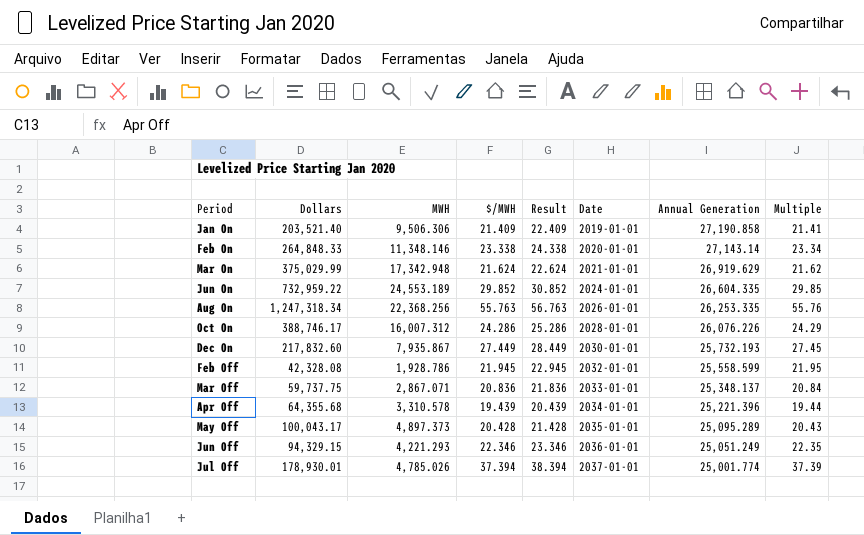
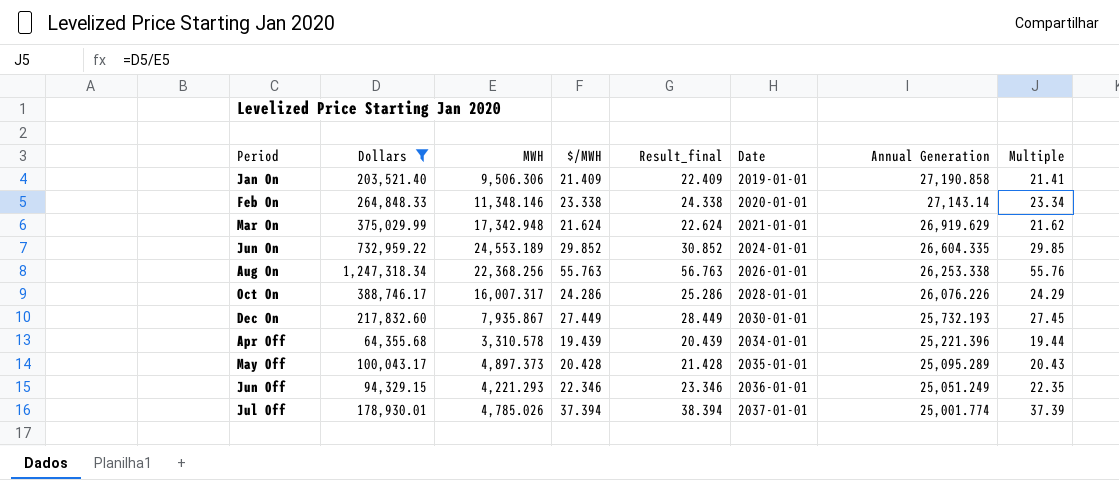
filter: none -> Dollars >= 64,355.68
column name: Result -> Result_final
Aug On | Annual Generation: 26,253.335 -> 26,253.338
Oct On | MWH: 16,007.312 -> 16,007.317

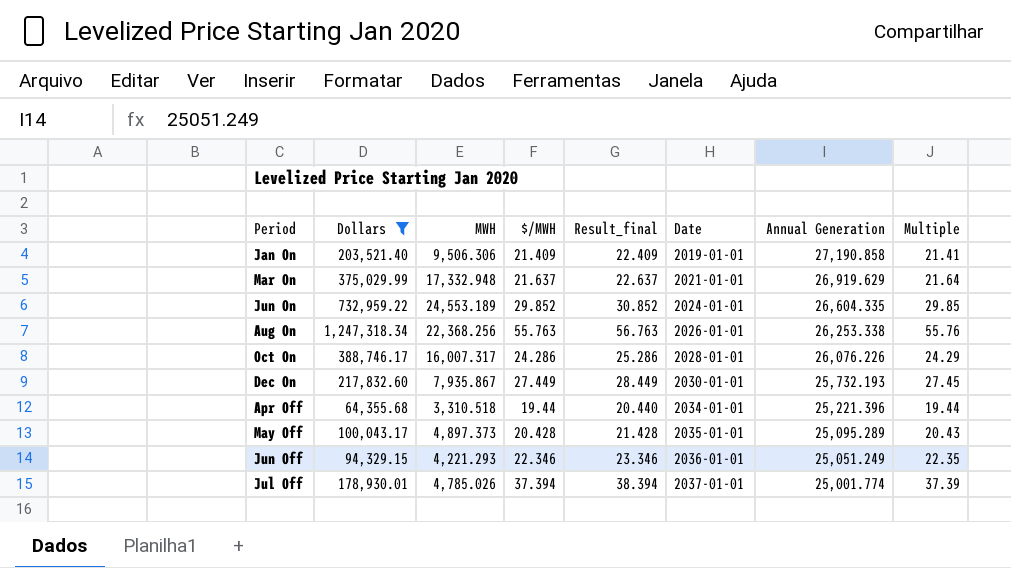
row Feb On: 264,848.33 | 11,348.146 | 23.338 | 24.338 | 2020-01-01 | 27,143.14 | 23.34 -> none
Mar On | MWH: 17,342.948 -> 17,332.948
Mar On | $/MWH: 21.624 -> 21.637
Mar On | Result_final: 22.624 -> 22.637
Mar On | Multiple: 21.62 -> 21.64
Apr Off | MWH: 3,310.578 -> 3,310.518
Apr Off | $/MWH: 19.439 -> 19.44
Apr Off | Result_final: 20.439 -> 20.440

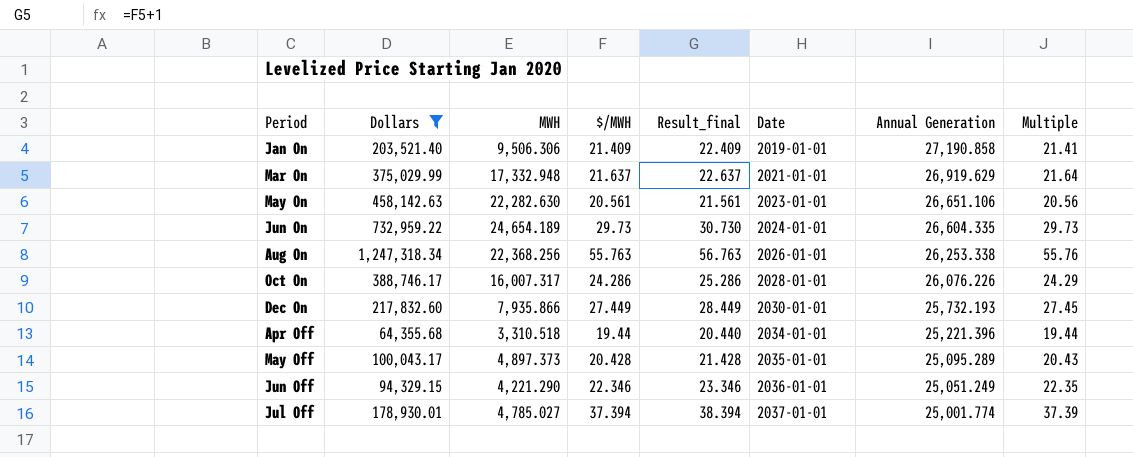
row May On: none -> 458,142.63 | 22,282.630 | 20.561 | 21.561 | 2023-01-01 | 26,651.106 | 20.56
Jun On | MWH: 24,553.189 -> 24,654.189
Jun On | $/MWH: 29.852 -> 29.73
Jun On | Result_final: 30.852 -> 30.730
Jun On | Multiple: 29.85 -> 29.73
Dec On | MWH: 7,935.867 -> 7,935.866
Jun Off | MWH: 4,221.293 -> 4,221.290
Jul Off | MWH: 4,785.026 -> 4,785.027

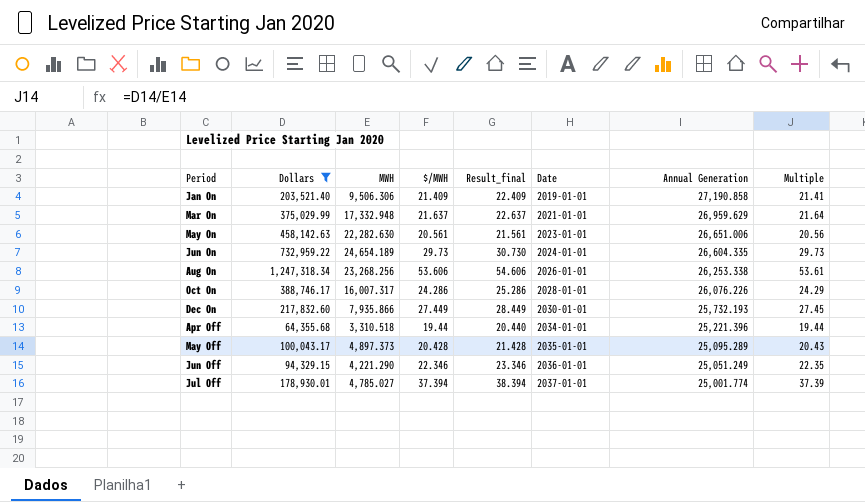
Mar On | Annual Generation: 26,919.629 -> 26,959.629
May On | Annual Generation: 26,651.106 -> 26,651.006
Aug On | MWH: 22,368.256 -> 23,268.256
Aug On | $/MWH: 55.763 -> 53.606
Aug On | Result_final: 56.763 -> 54.606
Aug On | Multiple: 55.76 -> 53.61

